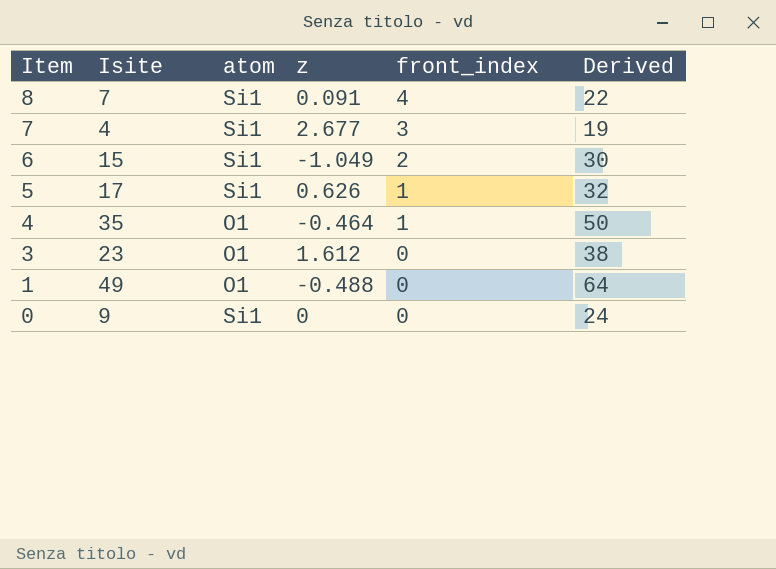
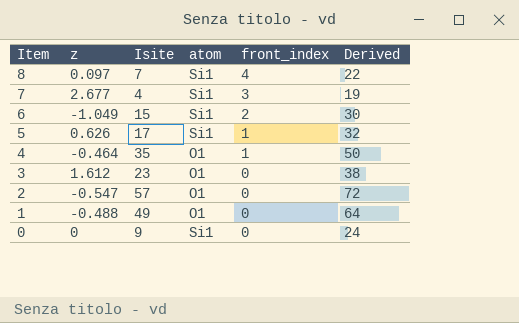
column z | position: 4 -> 2
8 | z: 0.091 -> 0.097
row 2: none -> -0.547 | 57 | O1 | 0 | 72

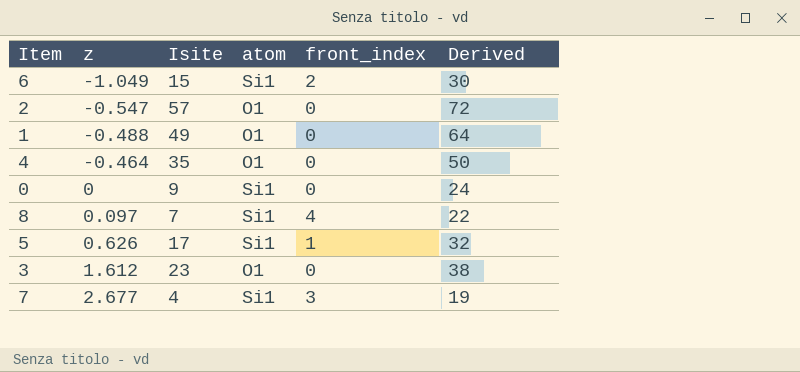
row order: Item descending -> z ascending
4 | front_index: 1 -> 0

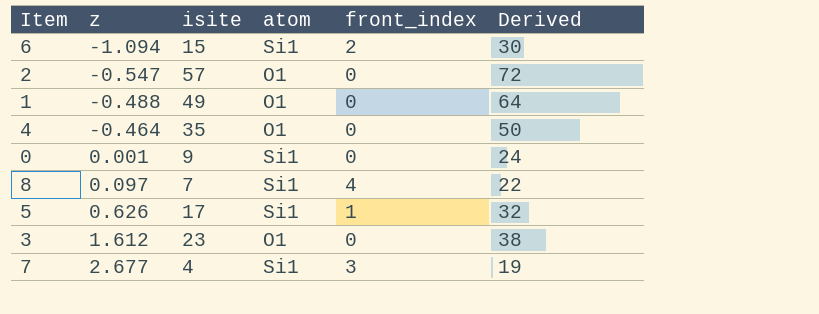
column name: Isite -> isite
6 | z: -1.049 -> -1.094
0 | z: 0 -> 0.001

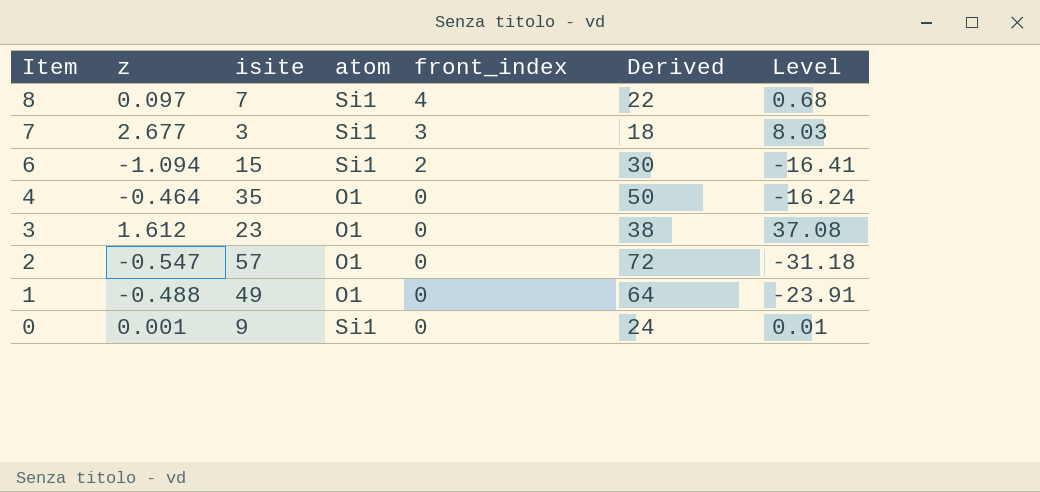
row order: z ascending -> Item descending
column Level | formula: none -> [z] * [isite]
row 5: 0.626 | 17 | Si1 | 1 | 32 -> none
7 | isite: 4 -> 3
7 | Derived: 19 -> 18

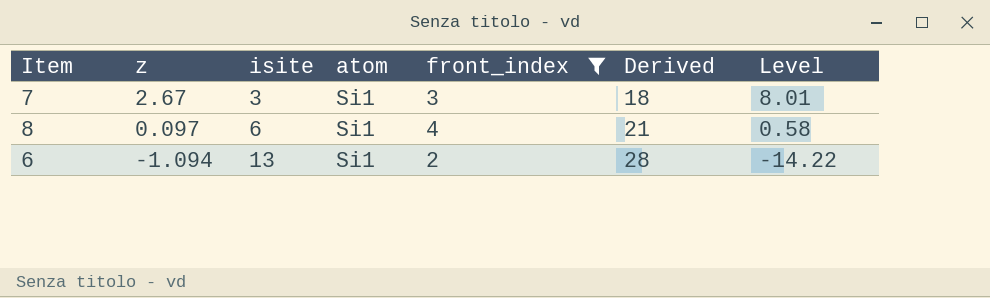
filter: none -> front_index != 0
row order: Item descending -> z descending
7 | z: 2.677 -> 2.67
7 | Level: 8.03 -> 8.01
8 | isite: 7 -> 6
8 | Derived: 22 -> 21
8 | Level: 0.68 -> 0.58
6 | isite: 15 -> 13
6 | Derived: 30 -> 28
6 | Level: -16.41 -> -14.22

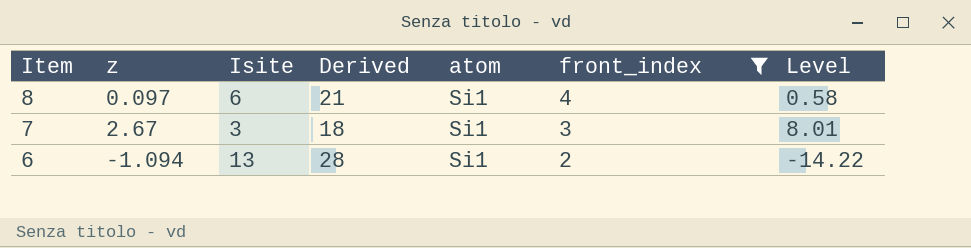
row order: z descending -> Item descending
column name: isite -> Isite
column Derived | position: 6 -> 4

